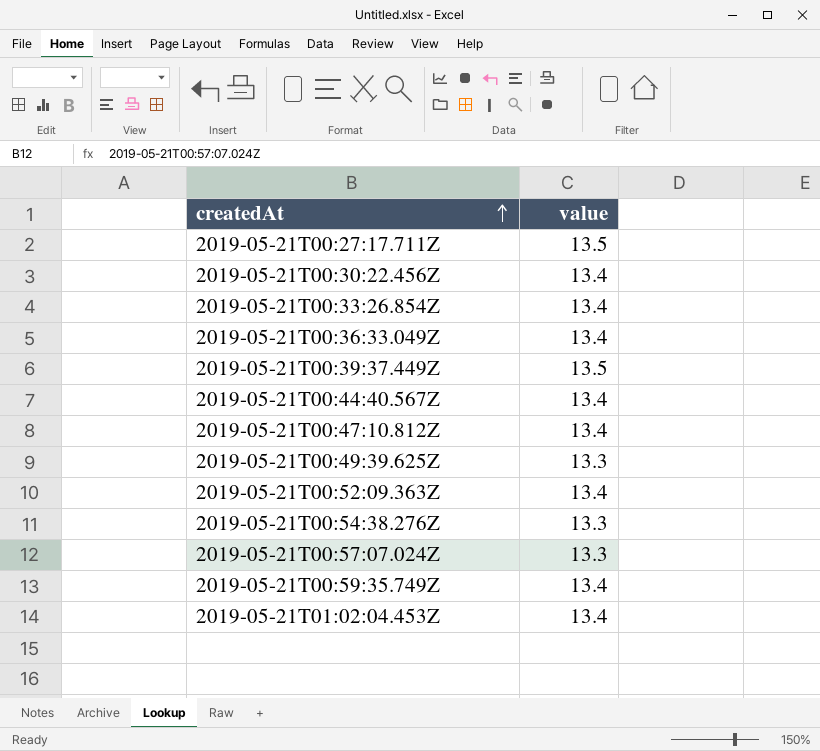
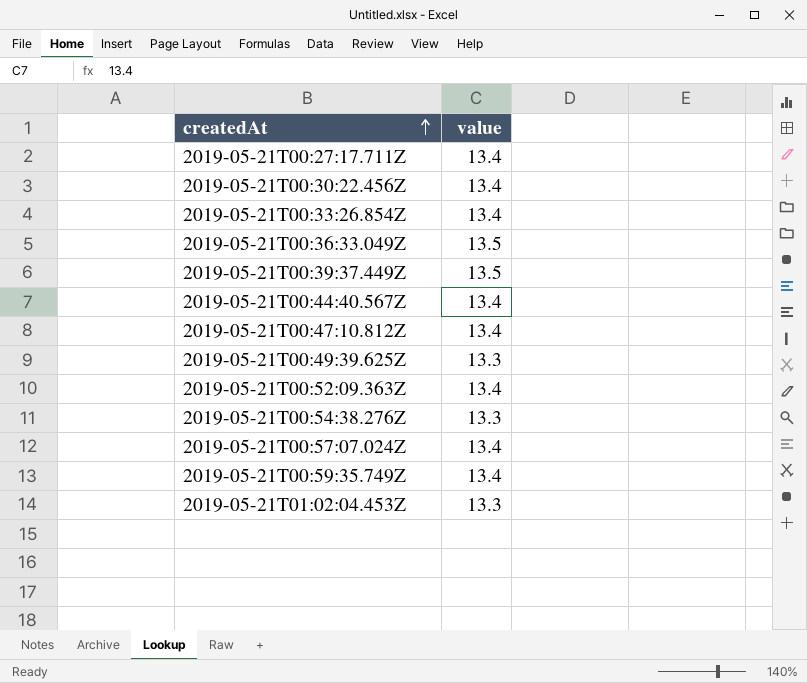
2019-05-21T00:27:17.711Z | value: 13.5 -> 13.4
2019-05-21T00:36:33.049Z | value: 13.4 -> 13.5
2019-05-21T00:57:07.024Z | value: 13.3 -> 13.4
2019-05-21T01:02:04.453Z | value: 13.4 -> 13.3

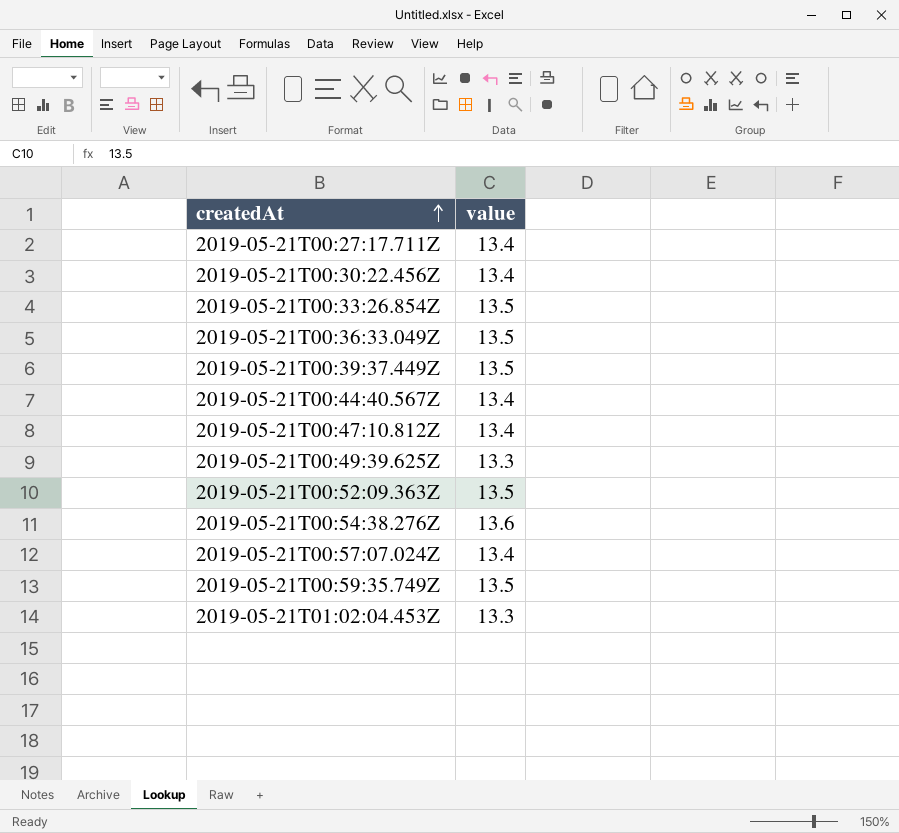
2019-05-21T00:33:26.854Z | value: 13.4 -> 13.5
2019-05-21T00:52:09.363Z | value: 13.4 -> 13.5
2019-05-21T00:54:38.276Z | value: 13.3 -> 13.6
2019-05-21T00:59:35.749Z | value: 13.4 -> 13.5

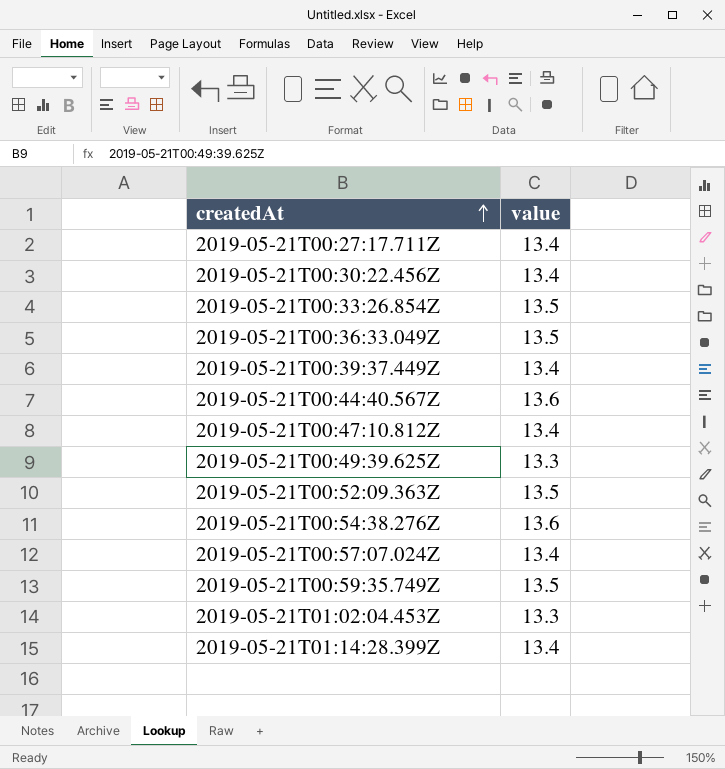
2019-05-21T00:39:37.449Z | value: 13.5 -> 13.4
2019-05-21T00:44:40.567Z | value: 13.4 -> 13.6
row 2019-05-21T01:14:28.399Z: none -> 13.4

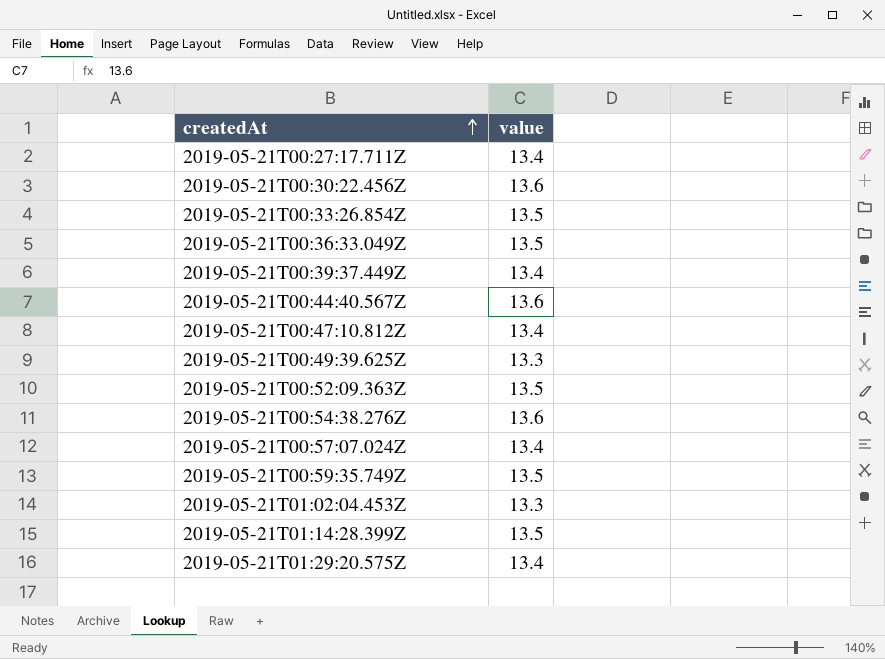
2019-05-21T00:30:22.456Z | value: 13.4 -> 13.6
2019-05-21T01:14:28.399Z | value: 13.4 -> 13.5
row 2019-05-21T01:29:20.575Z: none -> 13.4

